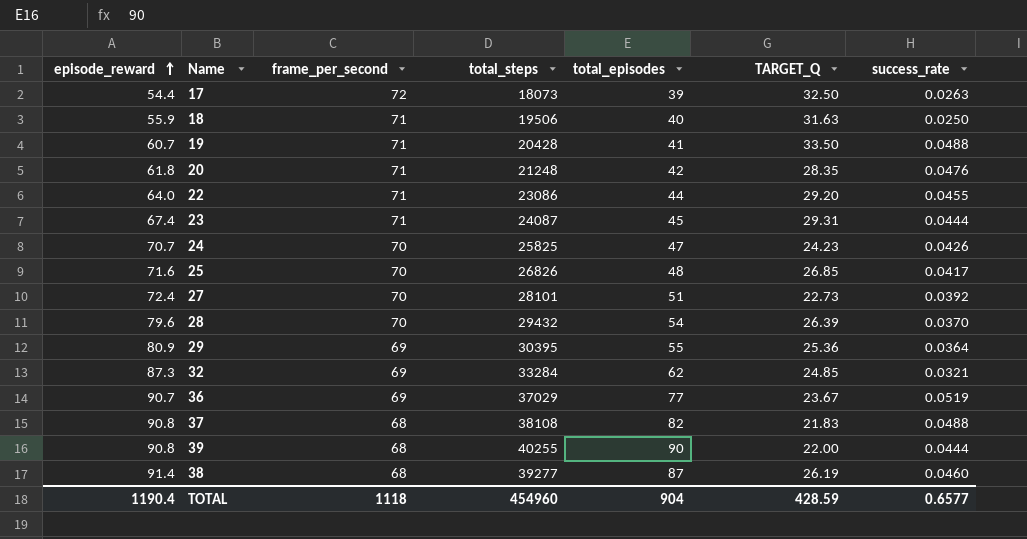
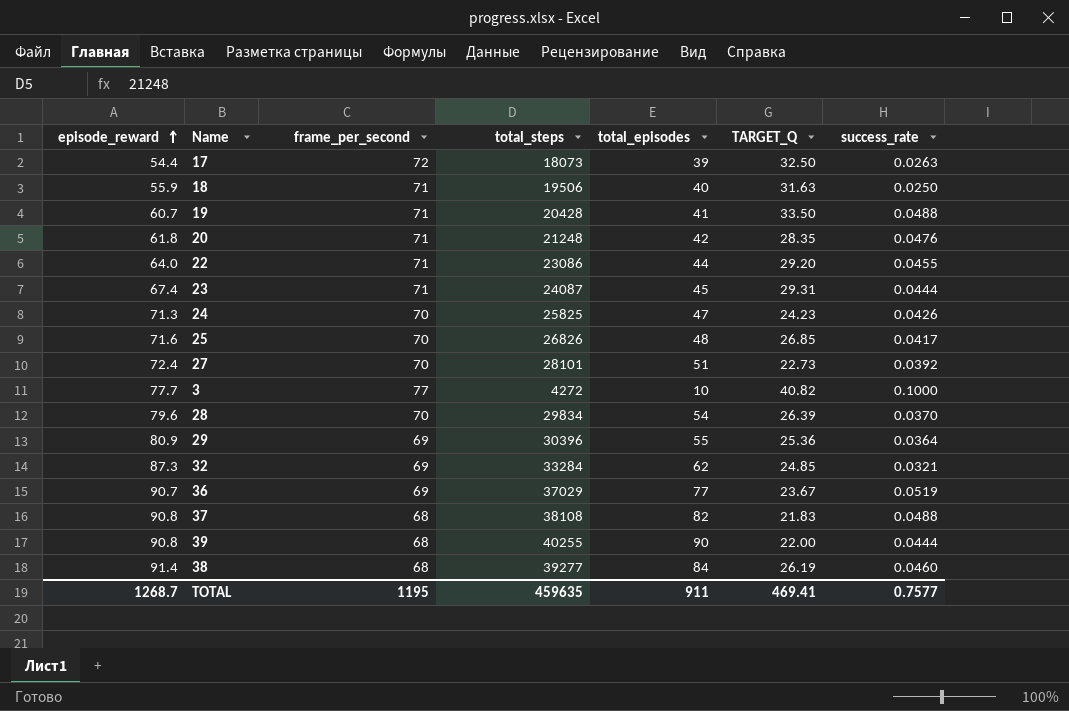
24 | episode_reward: 70.7 -> 71.3
row 3: none -> 77.7 | 77 | 4272 | 10 | 40.82 | 0.1000
28 | total_steps: 29432 -> 29834
29 | total_steps: 30395 -> 30396
38 | total_episodes: 87 -> 84
TOTAL | episode_reward: 1190.4 -> 1268.7
TOTAL | frame_per_second: 1118 -> 1195
TOTAL | total_steps: 454960 -> 459635
TOTAL | total_episodes: 904 -> 911
TOTAL | TARGET_Q: 428.59 -> 469.41
TOTAL | success_rate: 0.6577 -> 0.7577

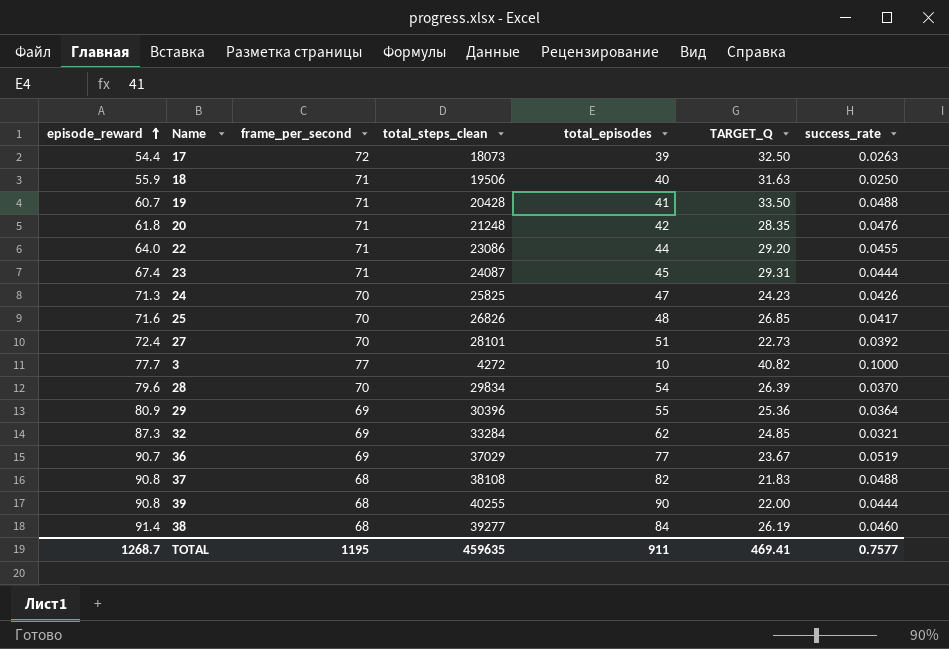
column name: total_steps -> total_steps_clean

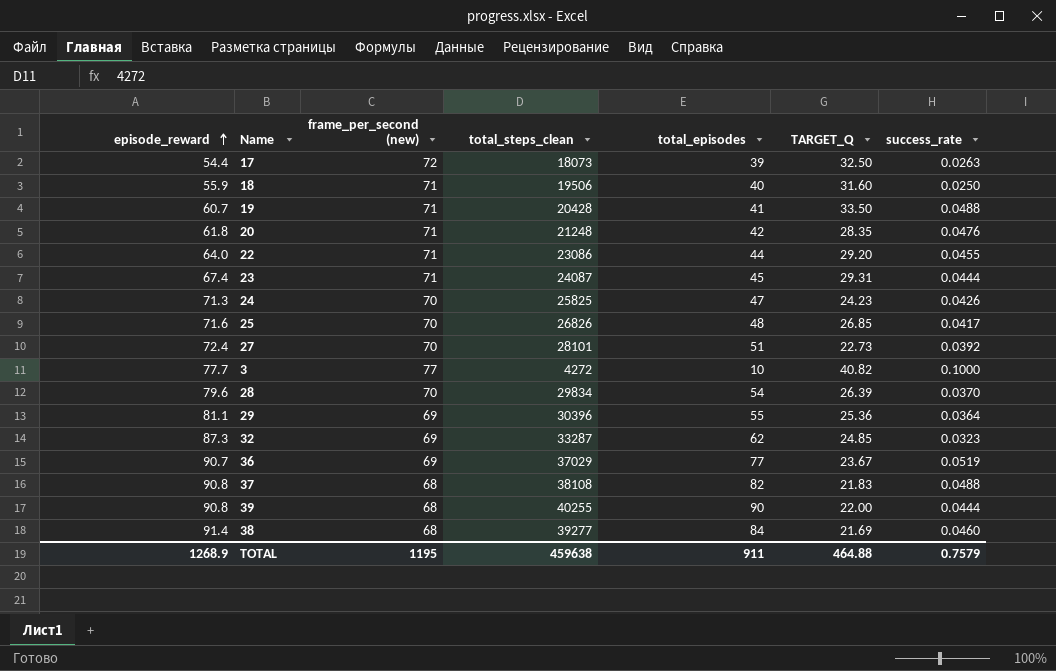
column name: frame_per_second -> frame_per_second (new)
18 | TARGET_Q: 31.63 -> 31.60
29 | episode_reward: 80.9 -> 81.1
32 | total_steps_clean: 33284 -> 33287
32 | success_rate: 0.0321 -> 0.0323
38 | TARGET_Q: 26.19 -> 21.69
TOTAL | episode_reward: 1268.7 -> 1268.9
TOTAL | total_steps_clean: 459635 -> 459638
TOTAL | TARGET_Q: 469.41 -> 464.88
TOTAL | success_rate: 0.7577 -> 0.7579

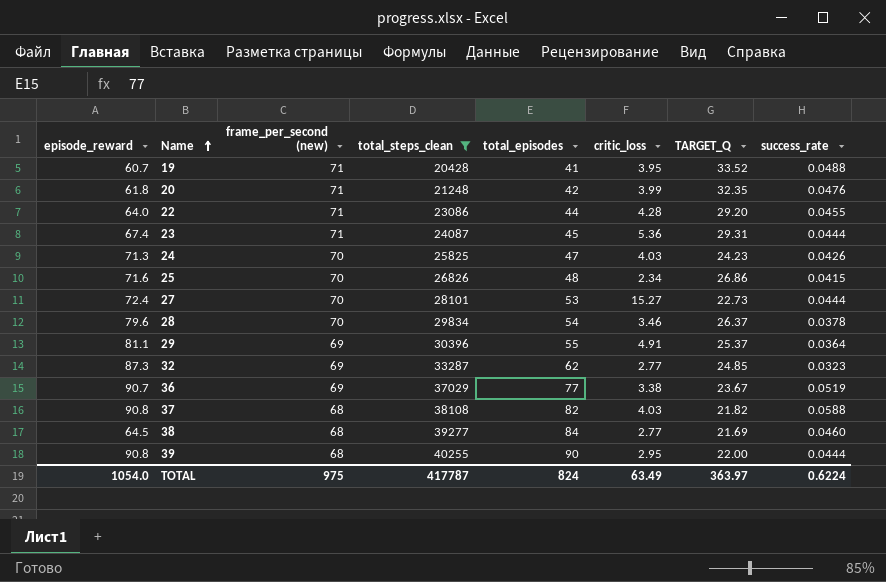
filter: none -> total_steps_clean >= 20428
row order: episode_reward ascending -> Name ascending
column critic_loss | position: none -> 6
19 | TARGET_Q: 33.50 -> 33.52
20 | TARGET_Q: 28.35 -> 32.35
25 | TARGET_Q: 26.85 -> 26.86
25 | success_rate: 0.0417 -> 0.0415
27 | total_episodes: 51 -> 53
27 | success_rate: 0.0392 -> 0.0444
28 | TARGET_Q: 26.39 -> 26.37
28 | success_rate: 0.0370 -> 0.0378
29 | TARGET_Q: 25.36 -> 25.37
37 | TARGET_Q: 21.83 -> 21.82
37 | success_rate: 0.0488 -> 0.0588
38 | episode_reward: 91.4 -> 64.5
TOTAL | episode_reward: 1268.9 -> 1054.0
TOTAL | frame_per_second (new): 1195 -> 975
TOTAL | total_steps_clean: 459638 -> 417787
TOTAL | total_episodes: 911 -> 824
TOTAL | TARGET_Q: 464.88 -> 363.97
TOTAL | success_rate: 0.7579 -> 0.6224

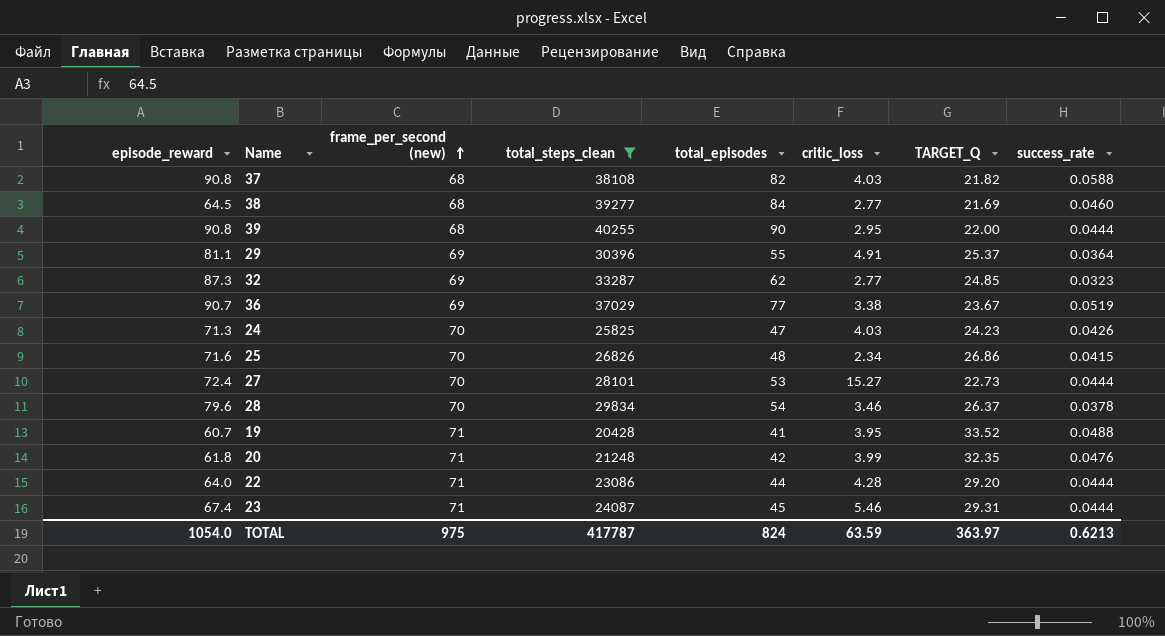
row order: Name ascending -> frame_per_second (new) ascending
22 | success_rate: 0.0455 -> 0.0444
23 | critic_loss: 5.36 -> 5.46
TOTAL | critic_loss: 63.49 -> 63.59
TOTAL | success_rate: 0.6224 -> 0.6213

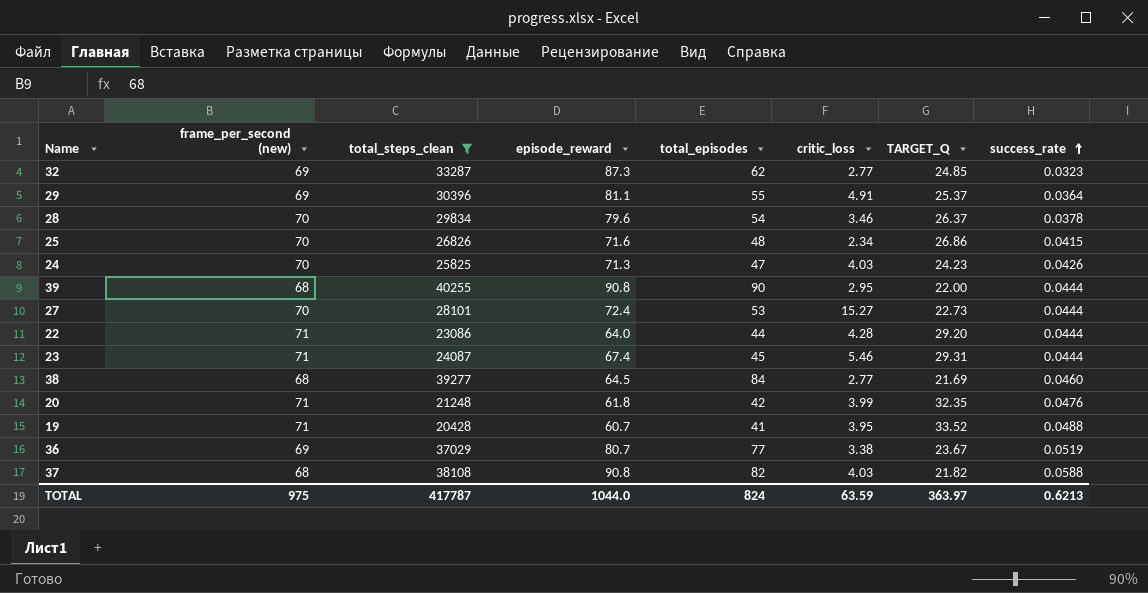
row order: frame_per_second (new) ascending -> success_rate ascending
column episode_reward | position: 1 -> 4
36 | episode_reward: 90.7 -> 80.7
TOTAL | episode_reward: 1054.0 -> 1044.0

